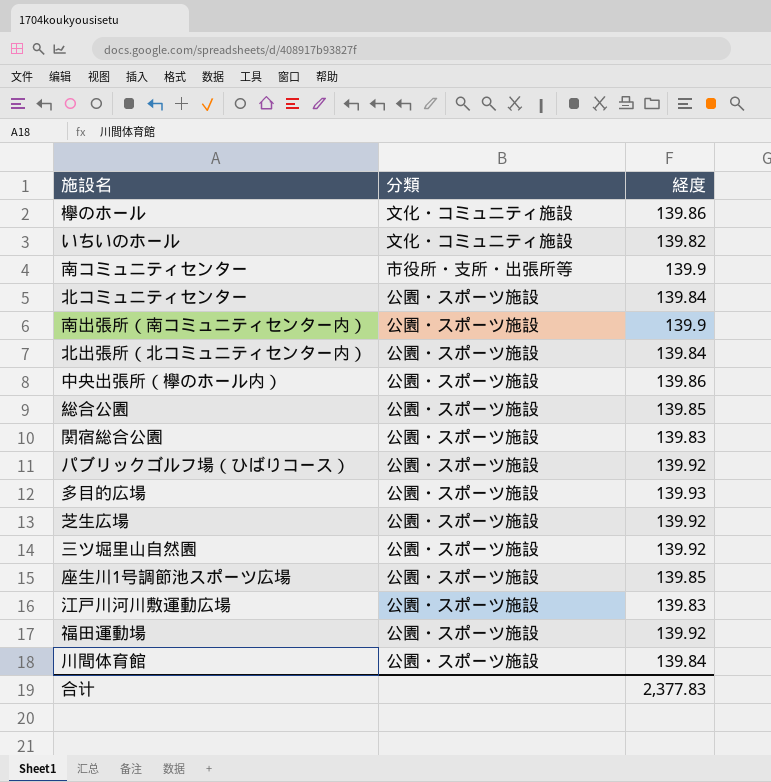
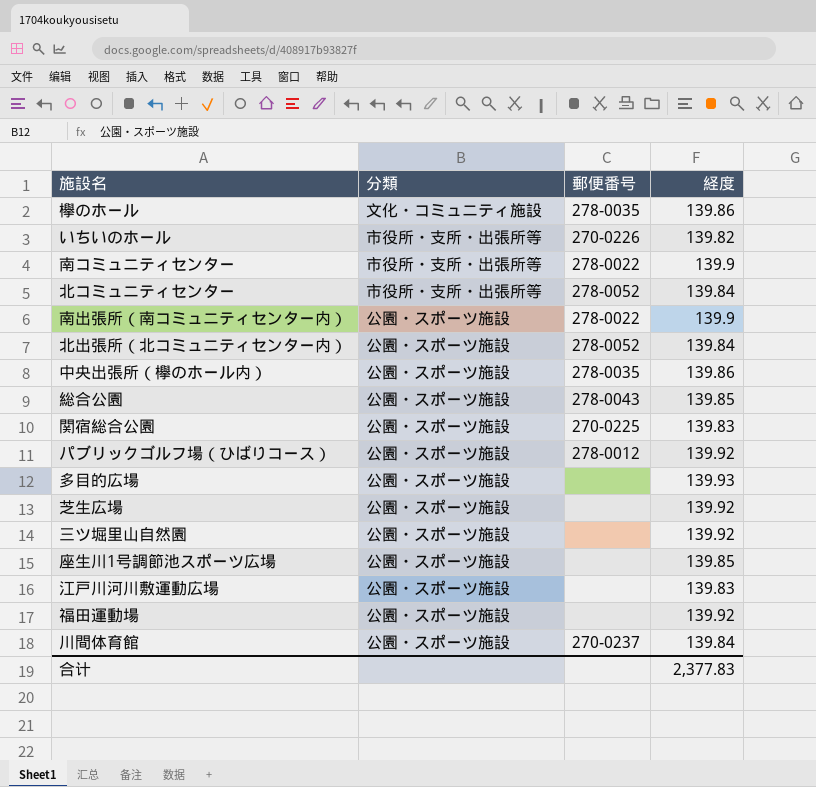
column 郵便番号 | position: none -> 3
いちいのホール | 分類: 文化・コミュニティ施設 -> 市役所・支所・出張所等
北コミュニティセンター | 分類: 公園・スポーツ施設 -> 市役所・支所・出張所等

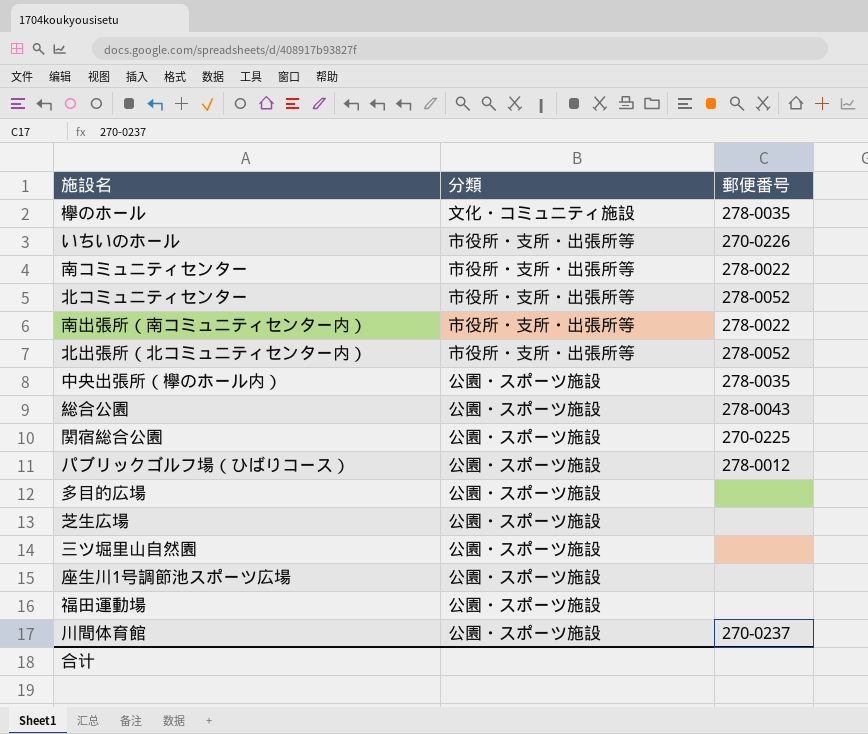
column 経度 | position: 4 -> none
row 江戸川河川敷運動広場: 公園・スポーツ施設 | none | 139.83 -> none
南出張所（南コミュニティセンター内） | 分類: 公園・スポーツ施設 -> 市役所・支所・出張所等
北出張所（北コミュニティセンター内） | 分類: 公園・スポーツ施設 -> 市役所・支所・出張所等

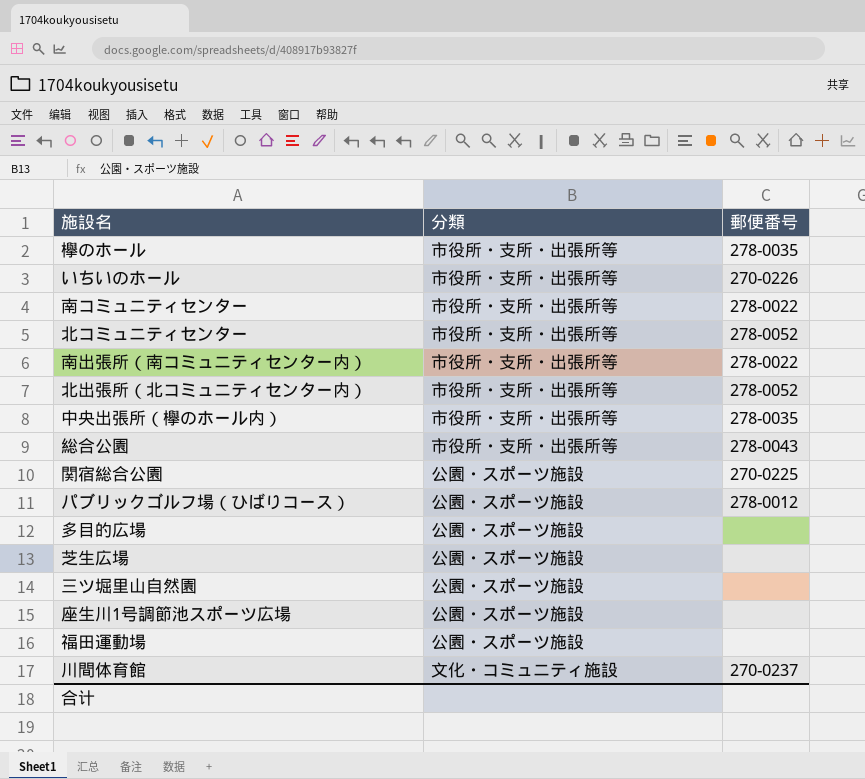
欅のホール | 分類: 文化・コミュニティ施設 -> 市役所・支所・出張所等
中央出張所（欅のホール内） | 分類: 公園・スポーツ施設 -> 市役所・支所・出張所等
総合公園 | 分類: 公園・スポーツ施設 -> 市役所・支所・出張所等
川間体育館 | 分類: 公園・スポーツ施設 -> 文化・コミュニティ施設

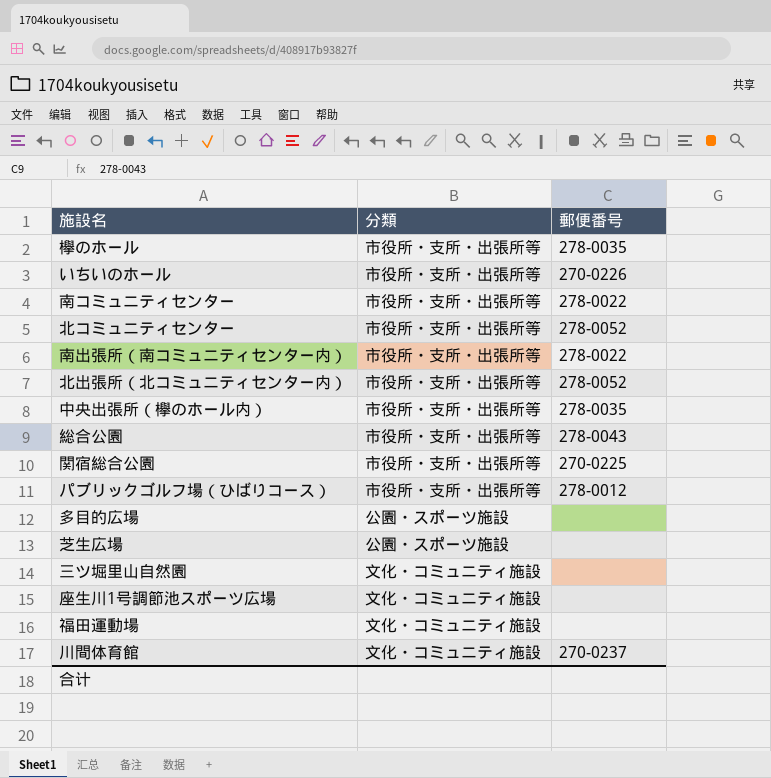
関宿総合公園 | 分類: 公園・スポーツ施設 -> 市役所・支所・出張所等
パブリックゴルフ場（ひばりコース） | 分類: 公園・スポーツ施設 -> 市役所・支所・出張所等
三ツ堀里山自然園 | 分類: 公園・スポーツ施設 -> 文化・コミュニティ施設
座生川1号調節池スポーツ広場 | 分類: 公園・スポーツ施設 -> 文化・コミュニティ施設
福田運動場 | 分類: 公園・スポーツ施設 -> 文化・コミュニティ施設

